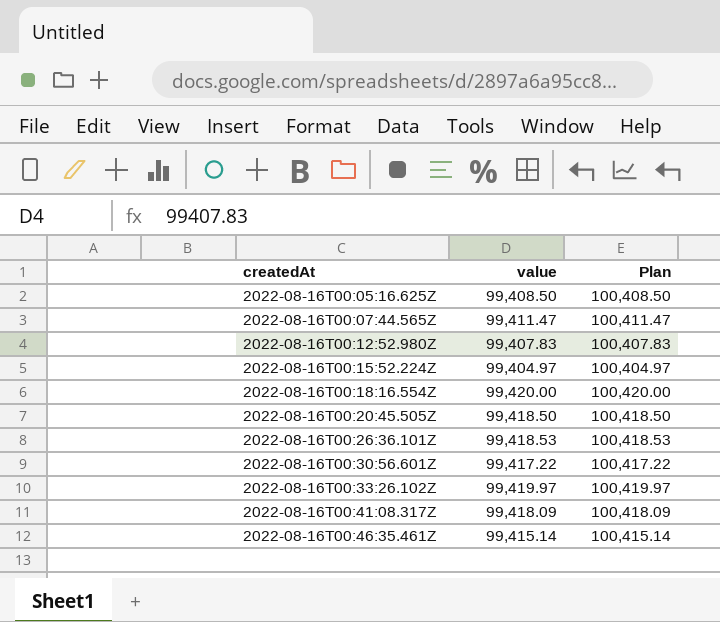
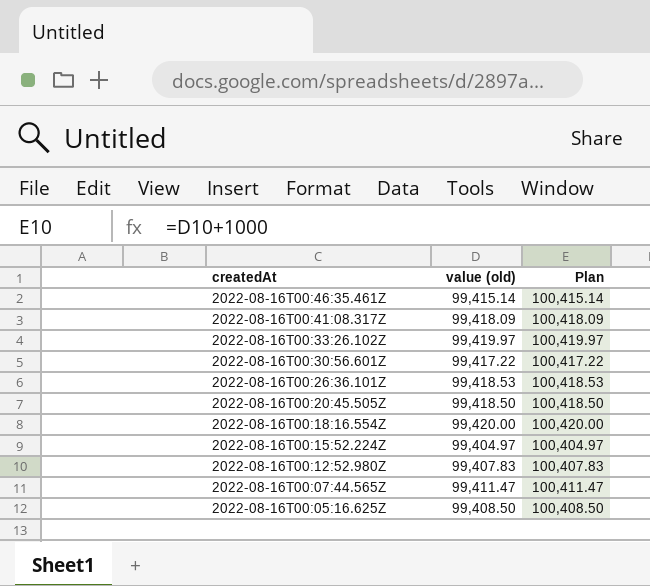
row order: createdAt ascending -> createdAt descending
column name: value -> value (old)

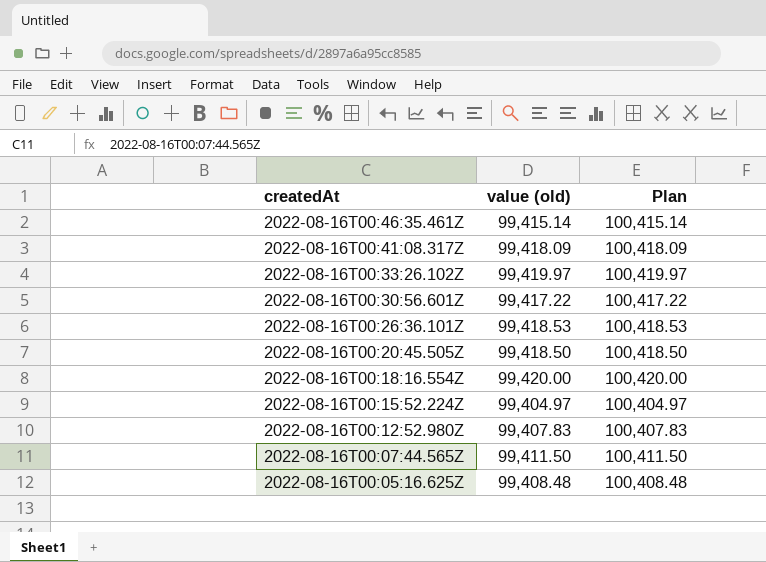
2022-08-16T00:07:44.565Z | value (old): 99,411.47 -> 99,411.50
2022-08-16T00:07:44.565Z | Plan: 100,411.47 -> 100,411.50
2022-08-16T00:05:16.625Z | value (old): 99,408.50 -> 99,408.48
2022-08-16T00:05:16.625Z | Plan: 100,408.50 -> 100,408.48

